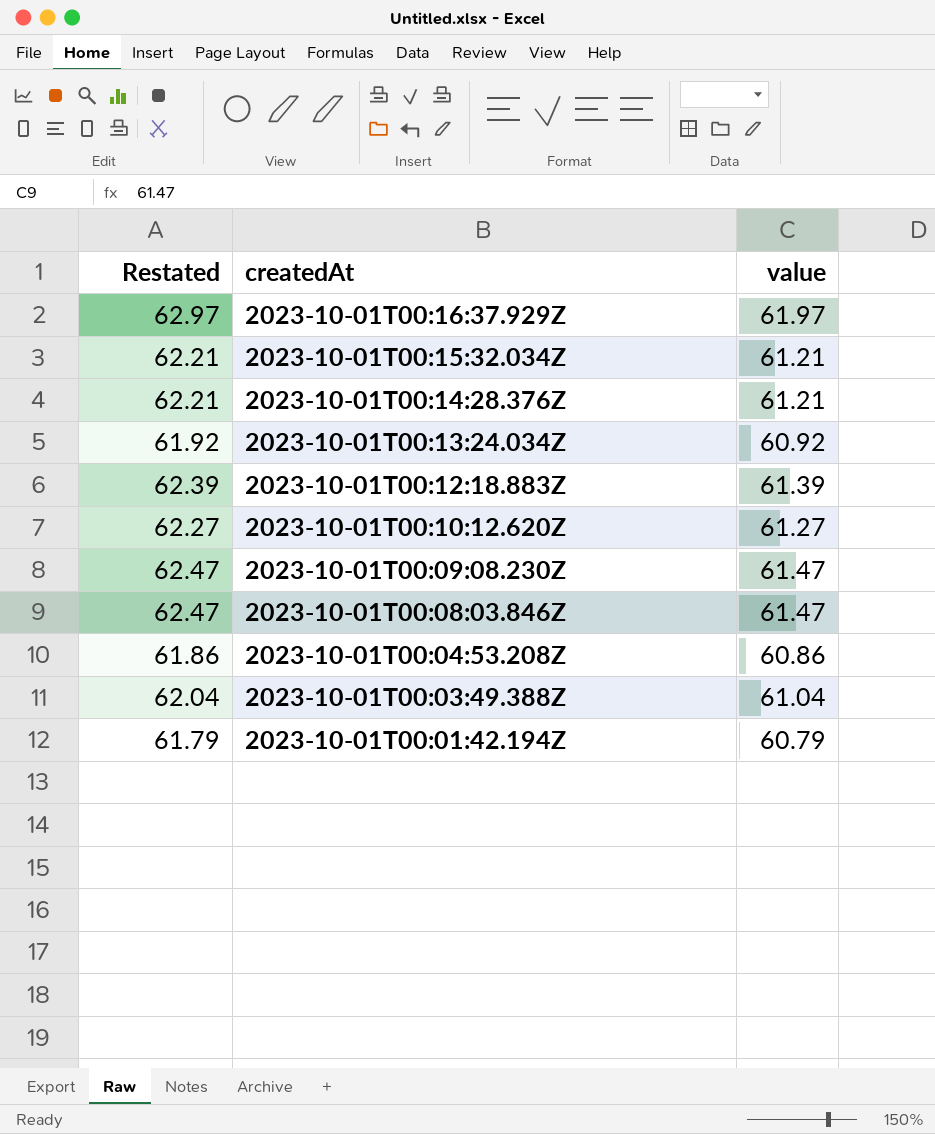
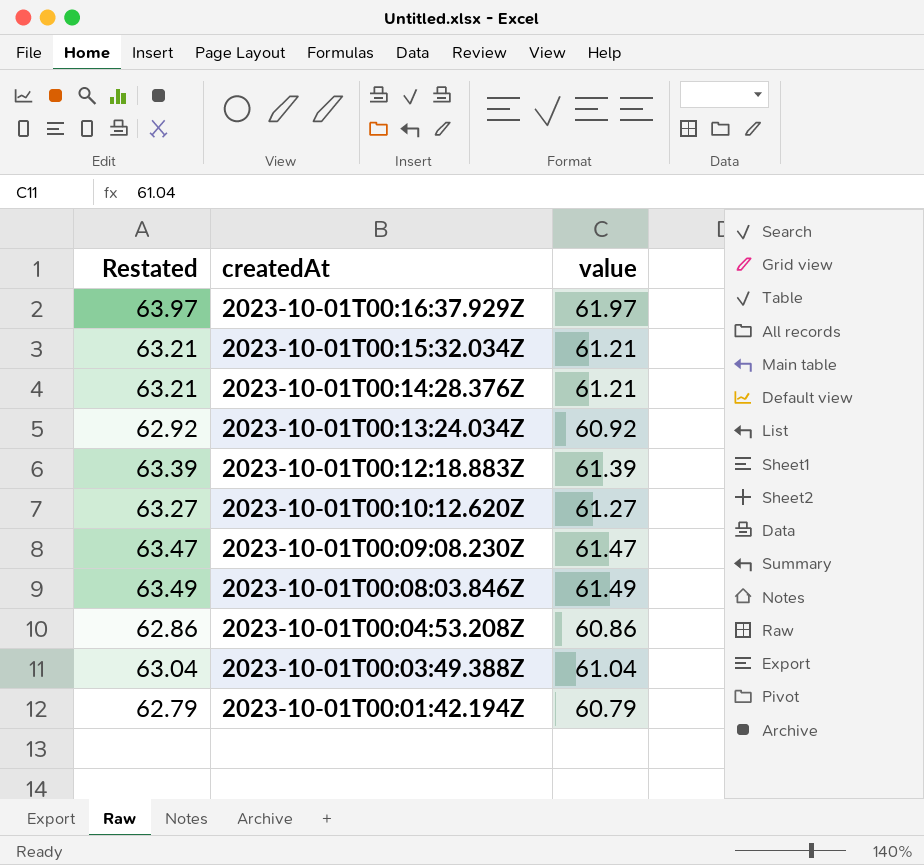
column Restated | formula: [value] + 1 -> [value] + 2
2023-10-01T00:08:03.846Z | value: 61.47 -> 61.49

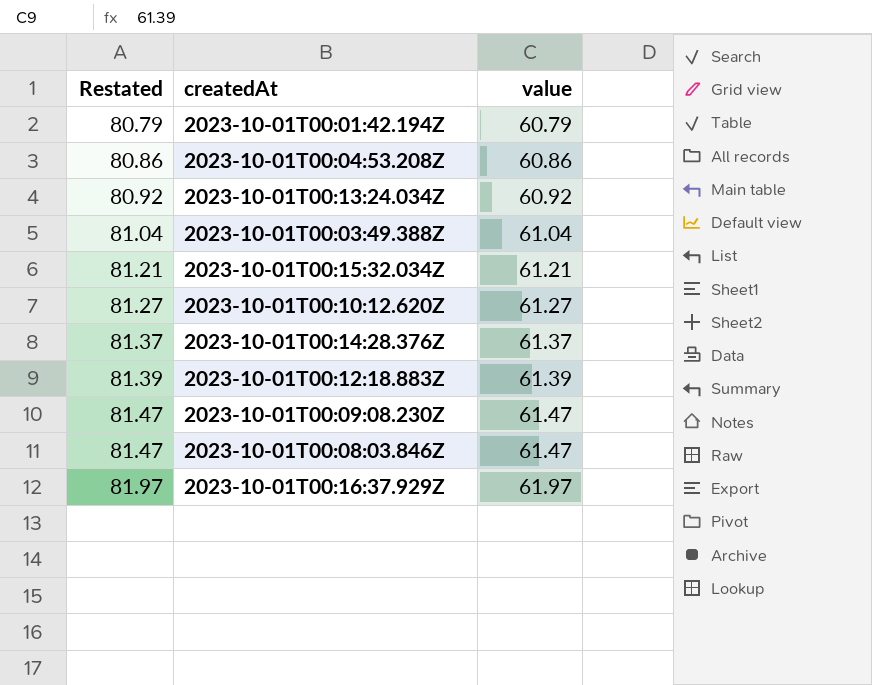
row order: createdAt descending -> Restated ascending
column Restated | formula: [value] + 2 -> [value] + 20
2023-10-01T00:14:28.376Z | value: 61.21 -> 61.37
2023-10-01T00:08:03.846Z | value: 61.49 -> 61.47

